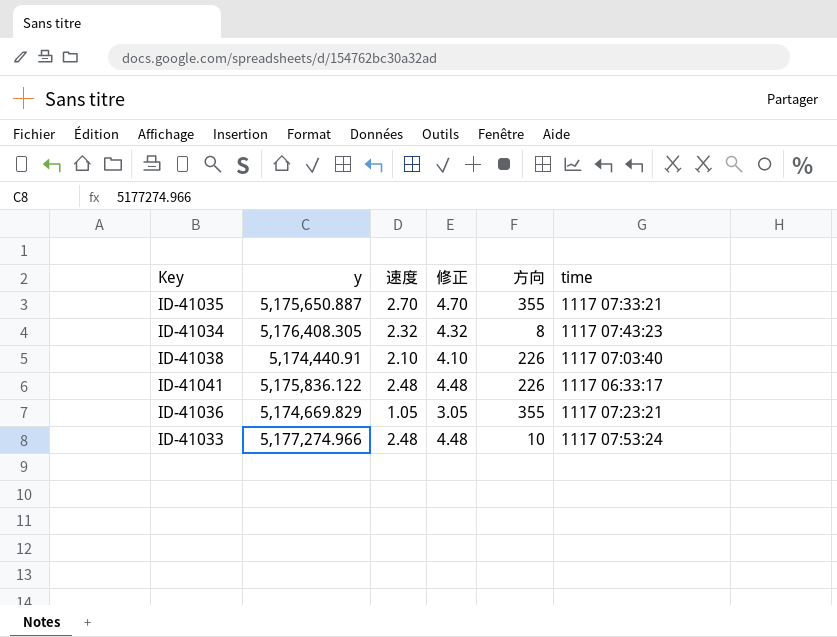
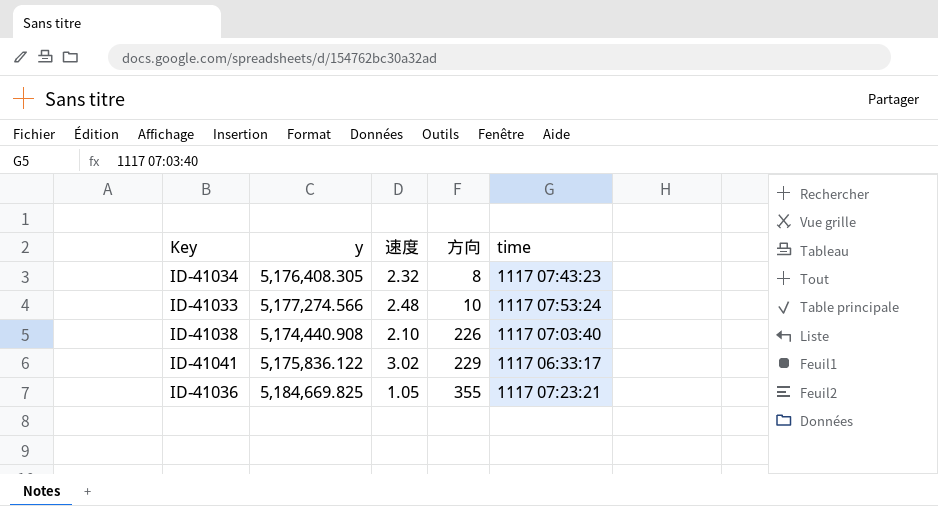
row order: none -> 方向 ascending
column 修正 | formula: [速度] + 2 -> none
row ID-41035: 5,175,650.887 | 2.70 | 4.70 | 355 | 1117 07:33:21 -> none
ID-41033 | y: 5,177,274.966 -> 5,177,274.566
ID-41038 | y: 5,174,440.91 -> 5,174,440.908
ID-41041 | 速度: 2.48 -> 3.02
ID-41041 | 方向: 226 -> 229
ID-41036 | y: 5,174,669.829 -> 5,184,669.825

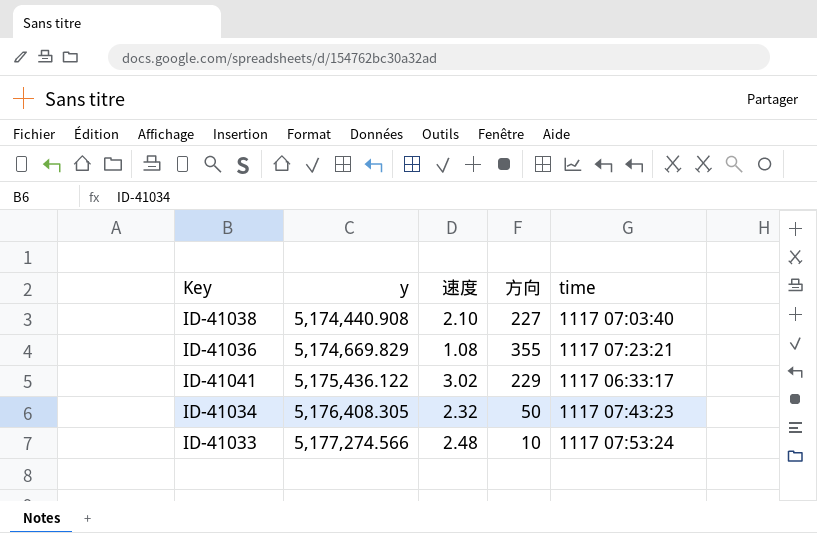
row order: 方向 ascending -> y ascending
ID-41038 | 方向: 226 -> 227
ID-41036 | y: 5,184,669.825 -> 5,174,669.829
ID-41036 | 速度: 1.05 -> 1.08
ID-41041 | y: 5,175,836.122 -> 5,175,436.122
ID-41034 | 方向: 8 -> 50

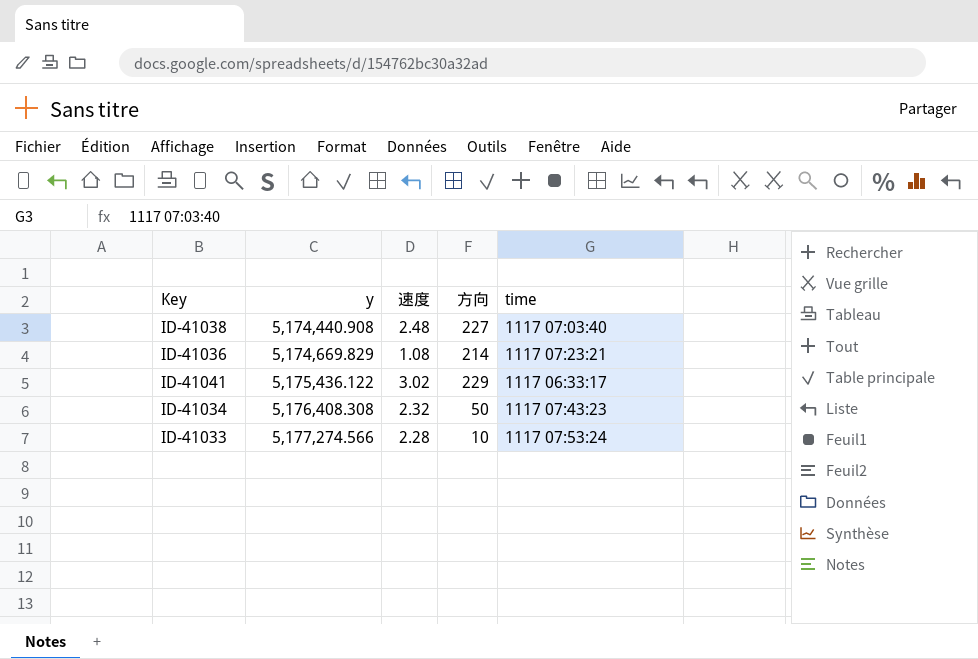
ID-41038 | 速度: 2.10 -> 2.48
ID-41036 | 方向: 355 -> 214
ID-41034 | y: 5,176,408.305 -> 5,176,408.308
ID-41033 | 速度: 2.48 -> 2.28

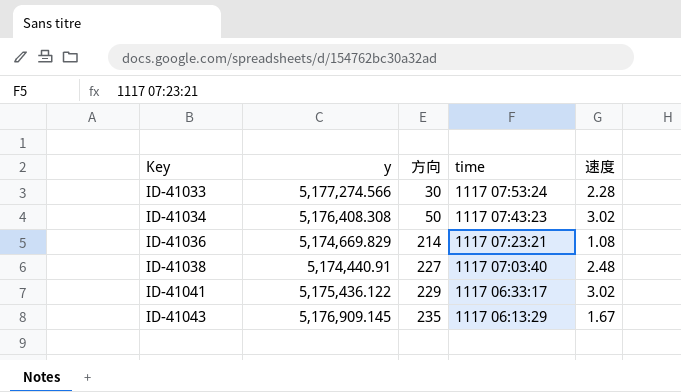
row order: y ascending -> Key ascending
column 速度 | position: 3 -> 5
ID-41033 | 方向: 10 -> 30
ID-41034 | 速度: 2.32 -> 3.02
ID-41038 | y: 5,174,440.908 -> 5,174,440.91
row ID-41043: none -> 5,176,909.145 | 235 | 1117 06:13:29 | 1.67

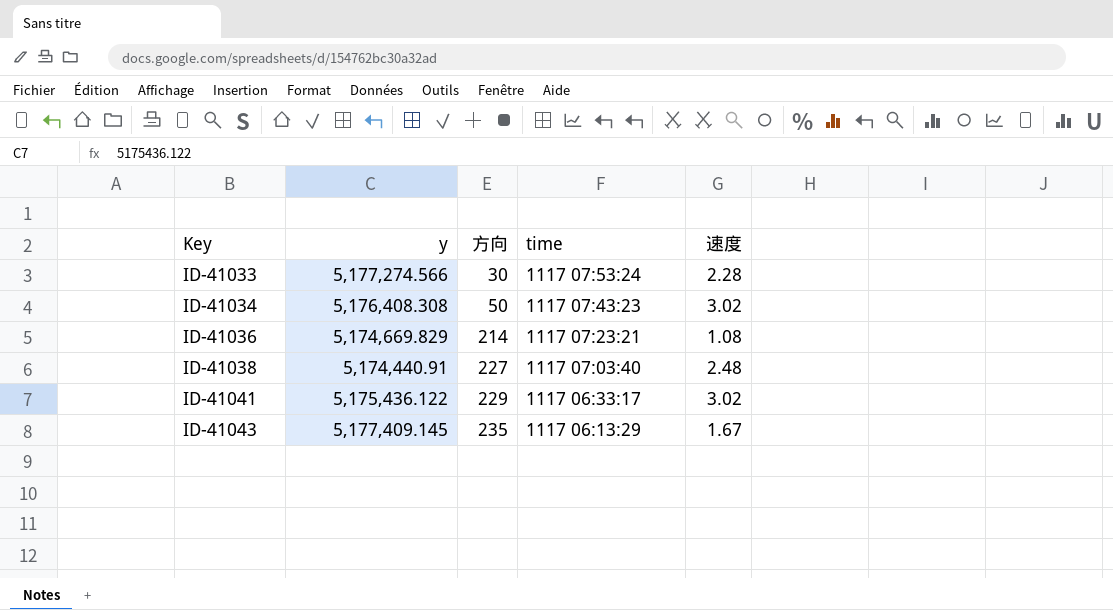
ID-41043 | y: 5,176,909.145 -> 5,177,409.145

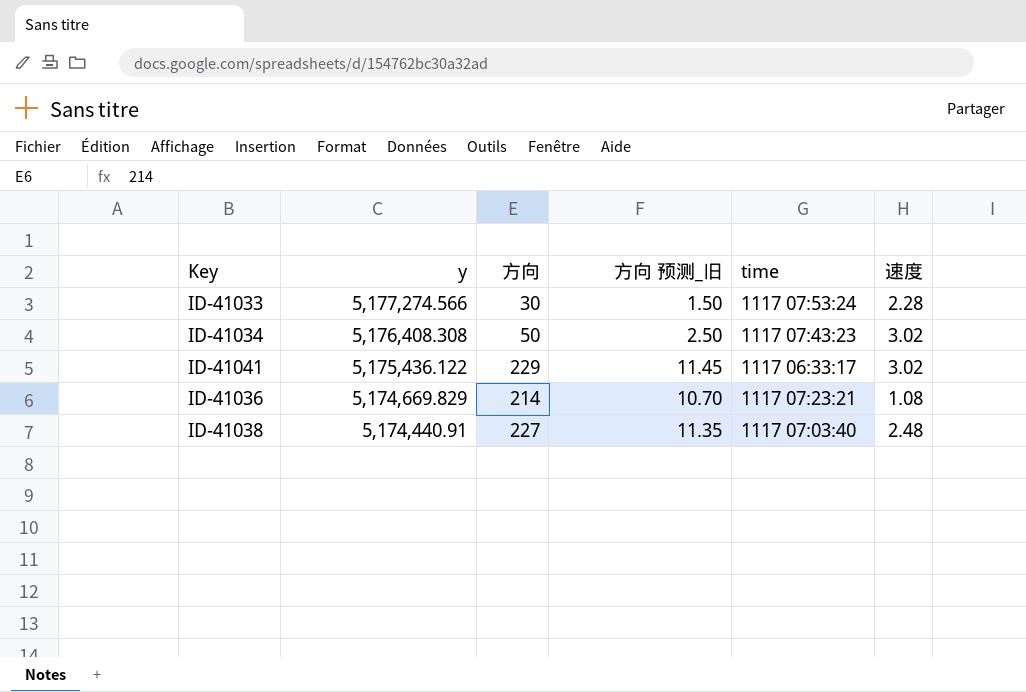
row order: Key ascending -> y descending
column 方向 预测_旧 | formula: none -> [方向] * 0.05
row ID-41043: 5,177,409.145 | 235 | 1117 06:13:29 | 1.67 -> none

